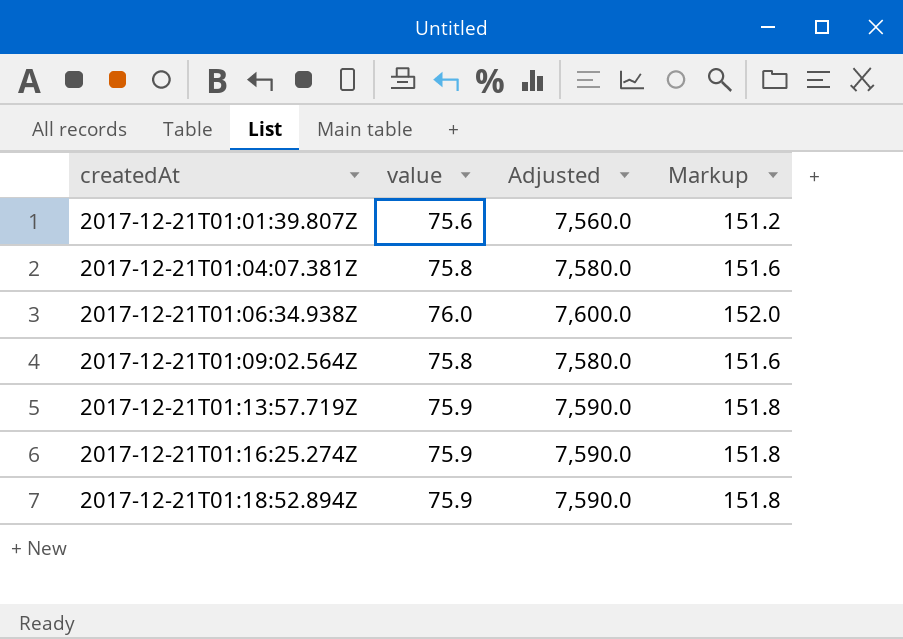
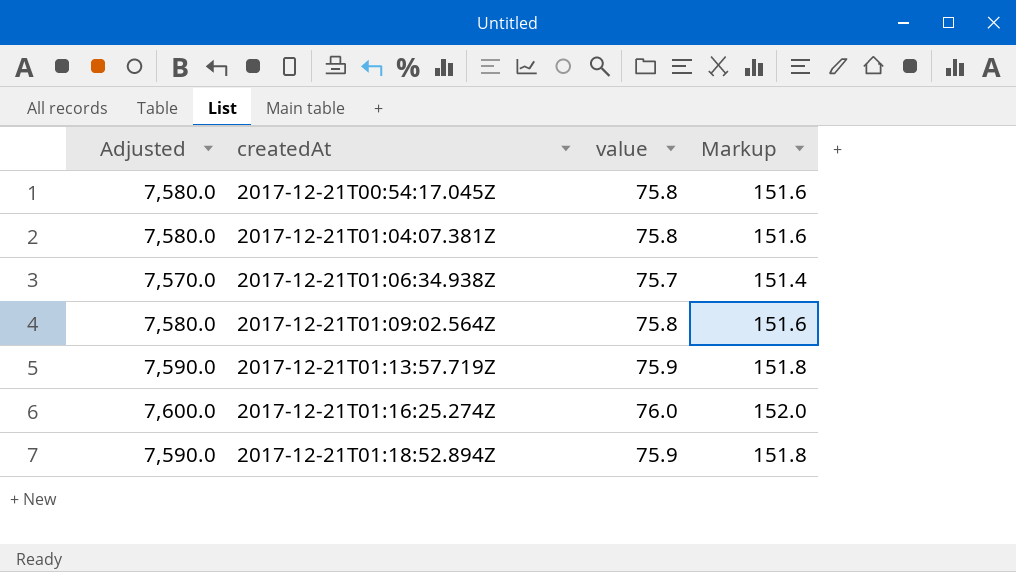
column Adjusted | position: 3 -> 1
row 2017-12-21T01:01:39.807Z: 75.6 | 7,560.0 | 151.2 -> none
row 2017-12-21T00:54:17.045Z: none -> 7,580.0 | 75.8 | 151.6
2017-12-21T01:06:34.938Z | Adjusted: 7,600.0 -> 7,570.0
2017-12-21T01:06:34.938Z | value: 76.0 -> 75.7
2017-12-21T01:06:34.938Z | Markup: 152.0 -> 151.4
2017-12-21T01:16:25.274Z | Adjusted: 7,590.0 -> 7,600.0
2017-12-21T01:16:25.274Z | value: 75.9 -> 76.0
2017-12-21T01:16:25.274Z | Markup: 151.8 -> 152.0

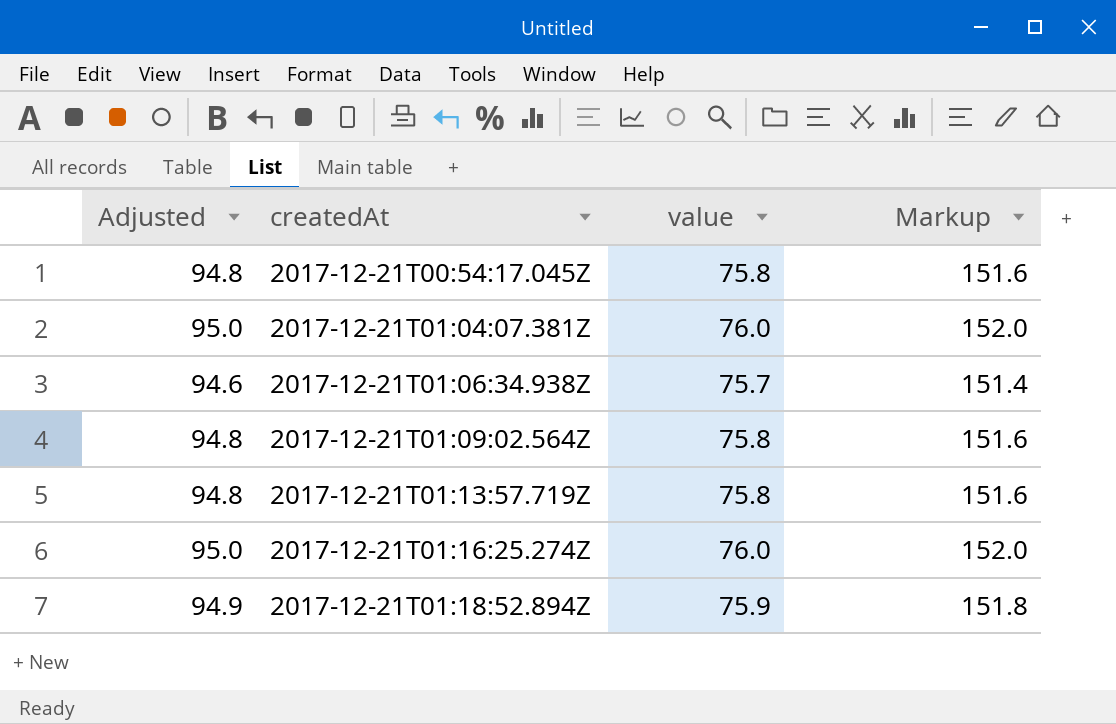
column Adjusted | formula: [value] * 100 -> [value] * 1.25
2017-12-21T01:04:07.381Z | value: 75.8 -> 76.0
2017-12-21T01:04:07.381Z | Markup: 151.6 -> 152.0
2017-12-21T01:13:57.719Z | value: 75.9 -> 75.8
2017-12-21T01:13:57.719Z | Markup: 151.8 -> 151.6

